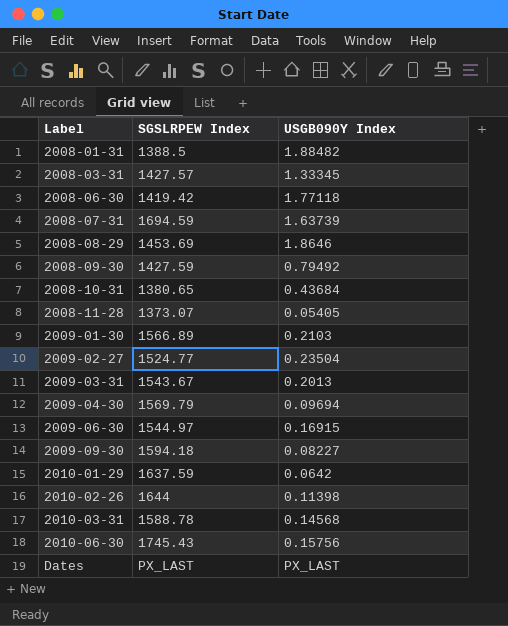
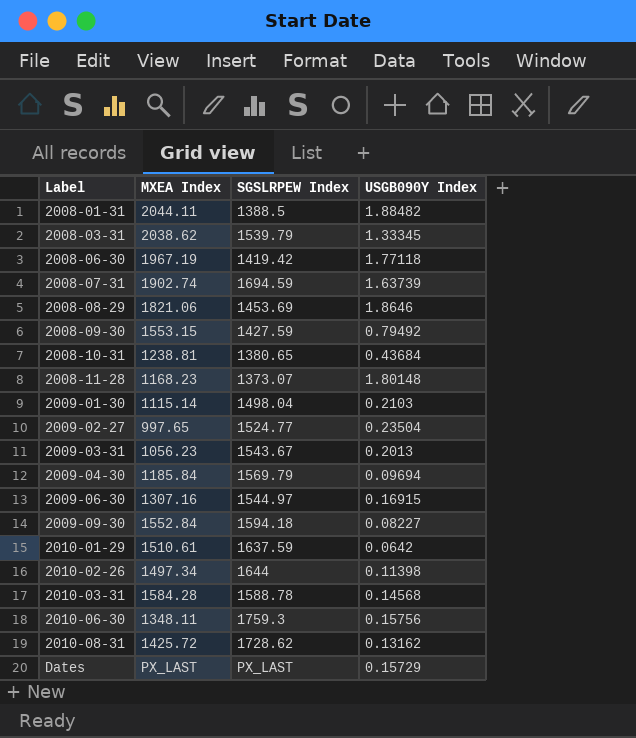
column MXEA Index | position: none -> 2
2008-03-31 | SGSLRPEW Index: 1427.57 -> 1539.79
2008-11-28 | USGB090Y Index: 0.05405 -> 1.80148
2009-01-30 | SGSLRPEW Index: 1566.89 -> 1498.04
2010-06-30 | SGSLRPEW Index: 1745.43 -> 1759.3
row 2010-08-31: none -> 1425.72 | 1728.62 | 0.13162
Dates | USGB090Y Index: PX_LAST -> 0.15729

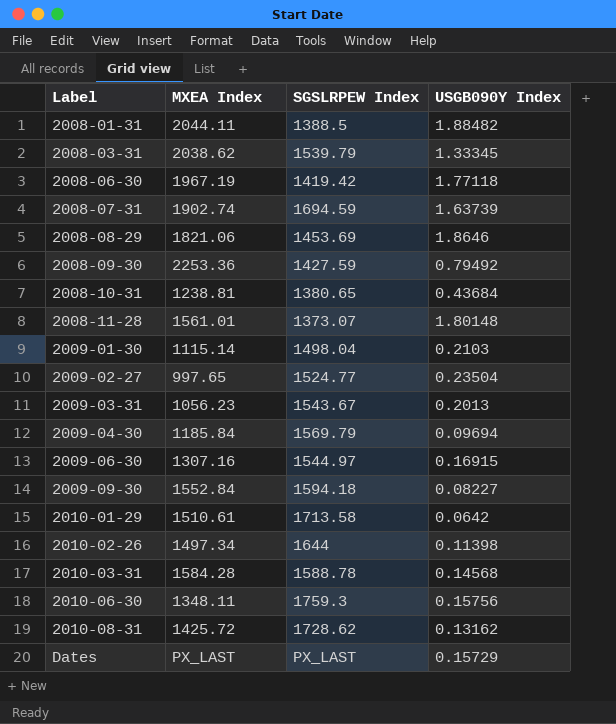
2008-09-30 | MXEA Index: 1553.15 -> 2253.36
2008-11-28 | MXEA Index: 1168.23 -> 1561.01
2010-01-29 | SGSLRPEW Index: 1637.59 -> 1713.58

